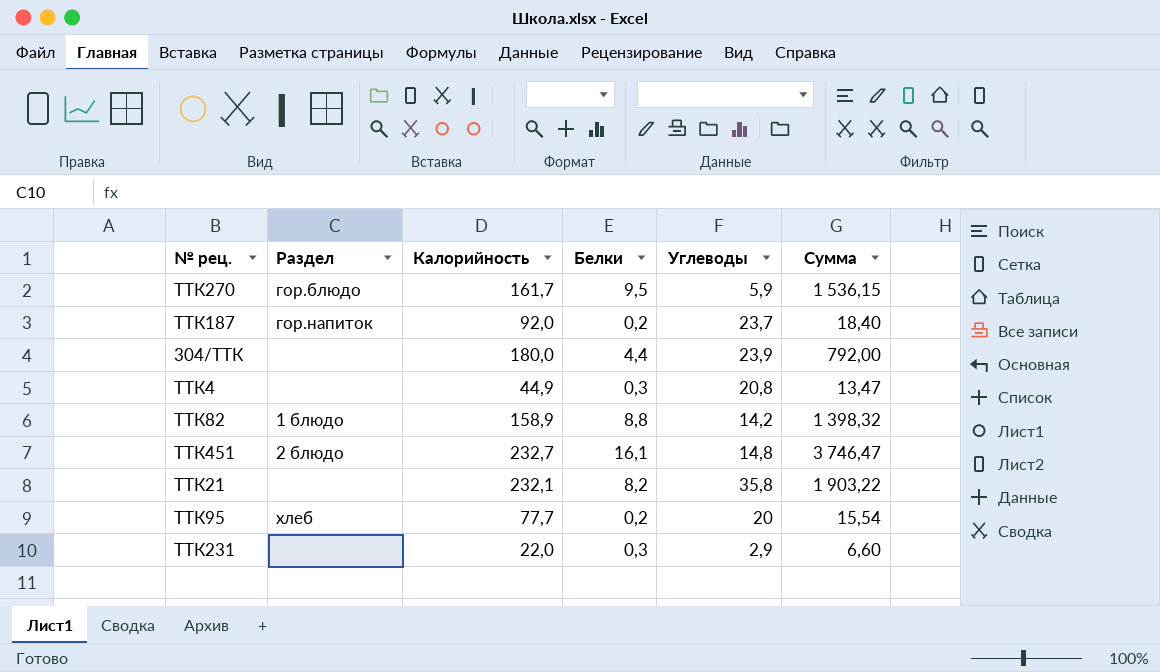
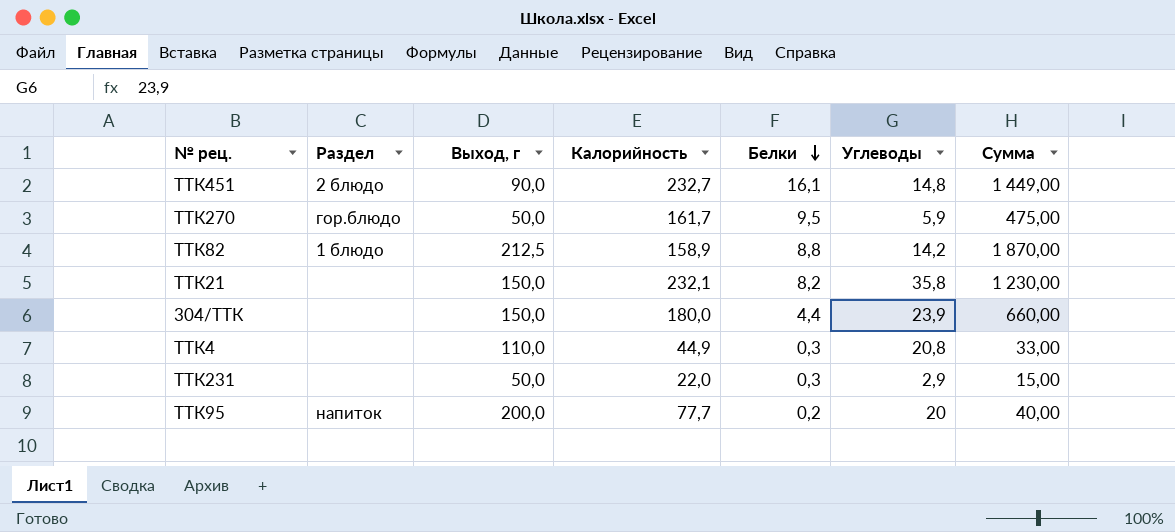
row order: none -> Белки descending
column Выход, г | position: none -> 3
column Сумма | formula: [Калорийность] * [Белки] -> [Выход, г] * [Белки]
row ТТК187: гор.напиток | 92,0 | 0,2 | 23,7 | 18,40 -> none
ТТК95 | Раздел: хлеб -> напиток

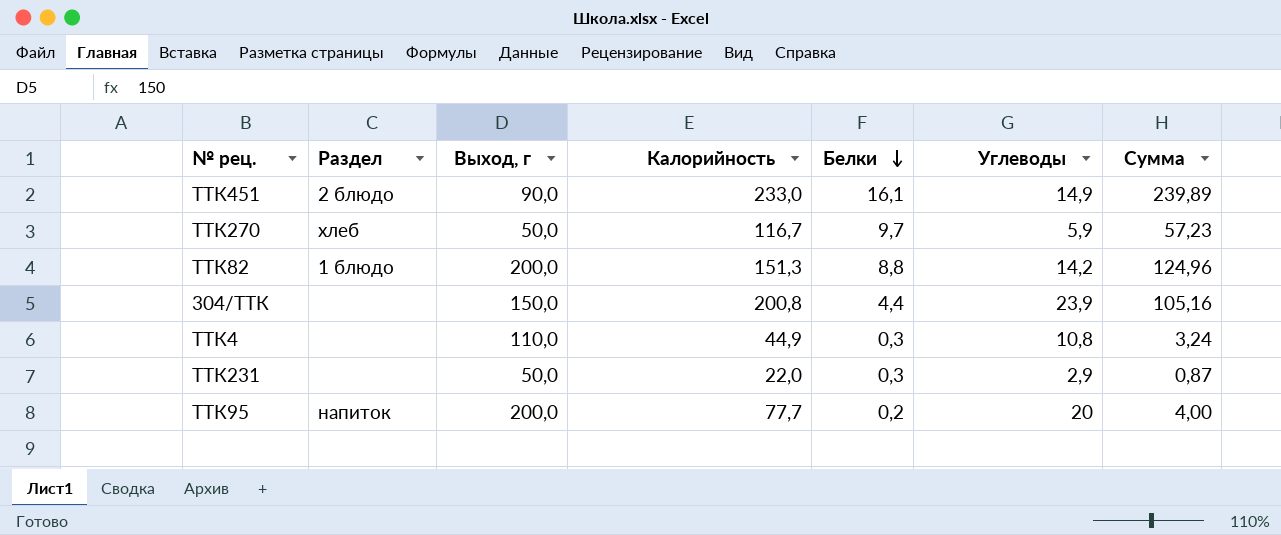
column Сумма | formula: [Выход, г] * [Белки] -> [Белки] * [Углеводы]
row ТТК21: none | 150,0 | 232,1 | 8,2 | 35,8 | 1 230,00 -> none
ТТК451 | Калорийность: 232,7 -> 233,0
ТТК451 | Углеводы: 14,8 -> 14,9
ТТК270 | Раздел: гор.блюдо -> хлеб
ТТК270 | Калорийность: 161,7 -> 116,7
ТТК270 | Белки: 9,5 -> 9,7
ТТК82 | Выход, г: 212,5 -> 200,0
ТТК82 | Калорийность: 158,9 -> 151,3
304/ТТК | Калорийность: 180,0 -> 200,8
ТТК4 | Углеводы: 20,8 -> 10,8

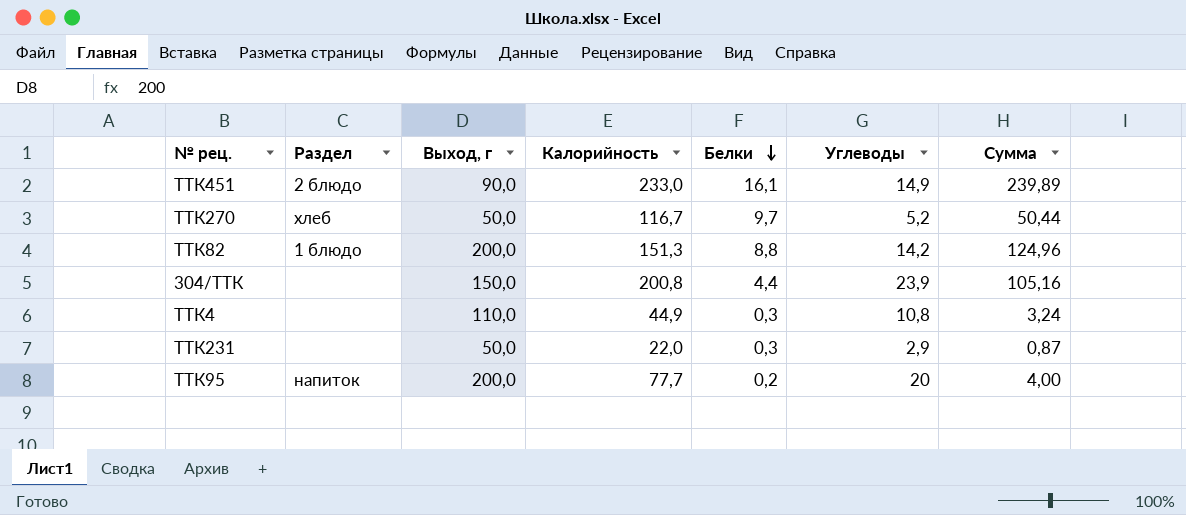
ТТК270 | Углеводы: 5,9 -> 5,2
ТТК270 | Сумма: 57,23 -> 50,44

